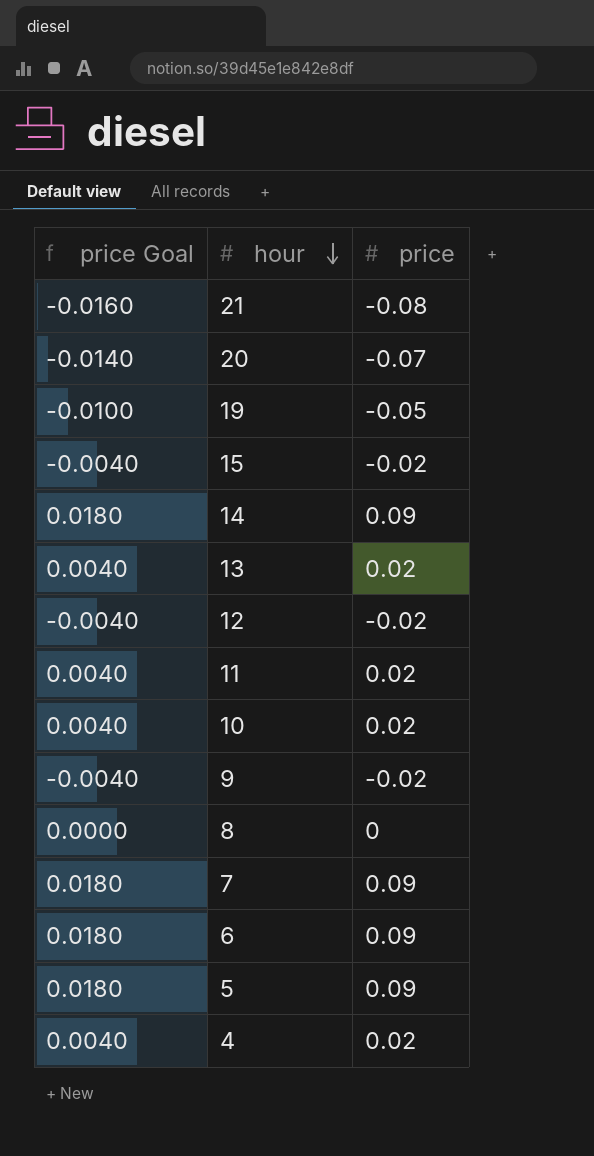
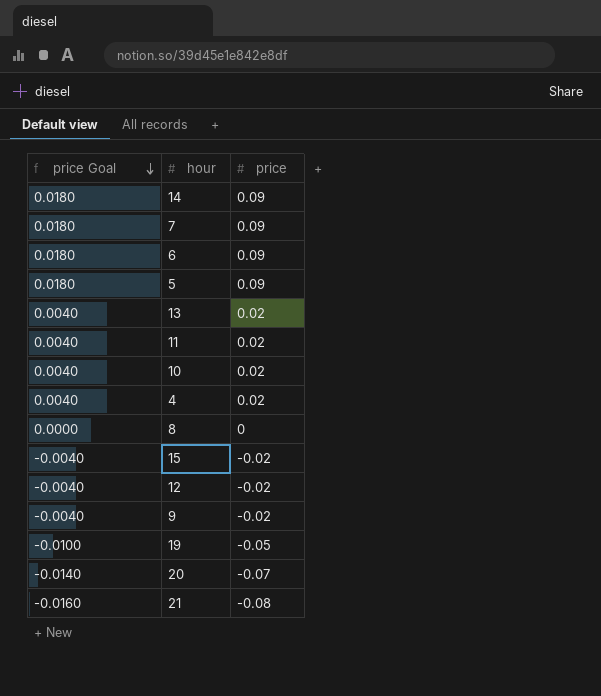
row order: hour descending -> price Goal descending

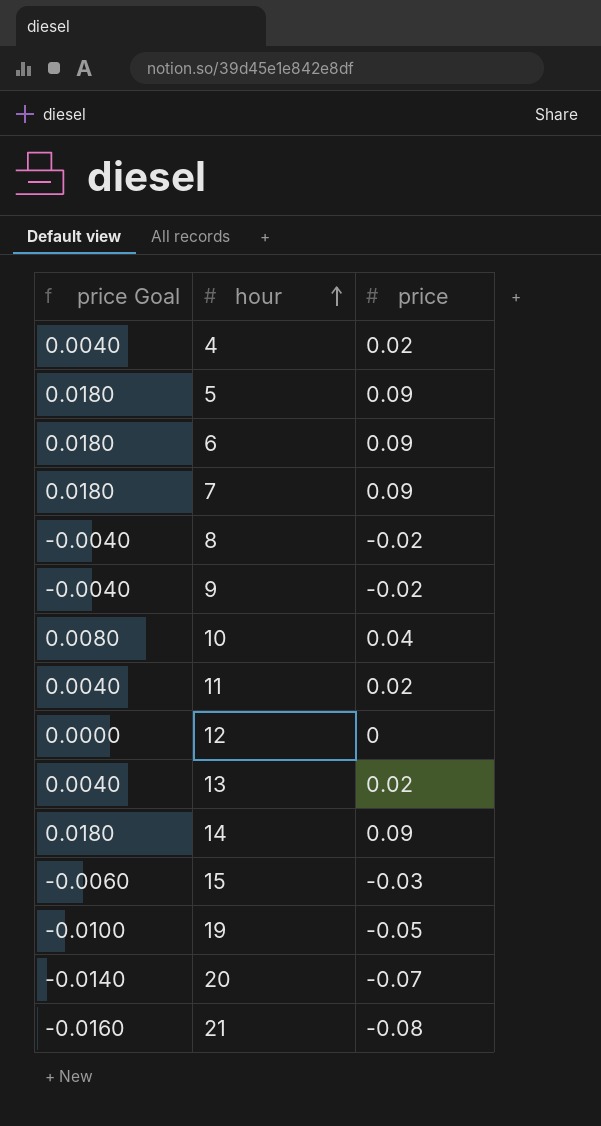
row order: price Goal descending -> hour ascending
8 | price Goal: 0.0000 -> -0.0040
8 | price: 0 -> -0.02
10 | price Goal: 0.0040 -> 0.0080
10 | price: 0.02 -> 0.04
12 | price Goal: -0.0040 -> 0.0000
12 | price: -0.02 -> 0
15 | price Goal: -0.0040 -> -0.0060
15 | price: -0.02 -> -0.03

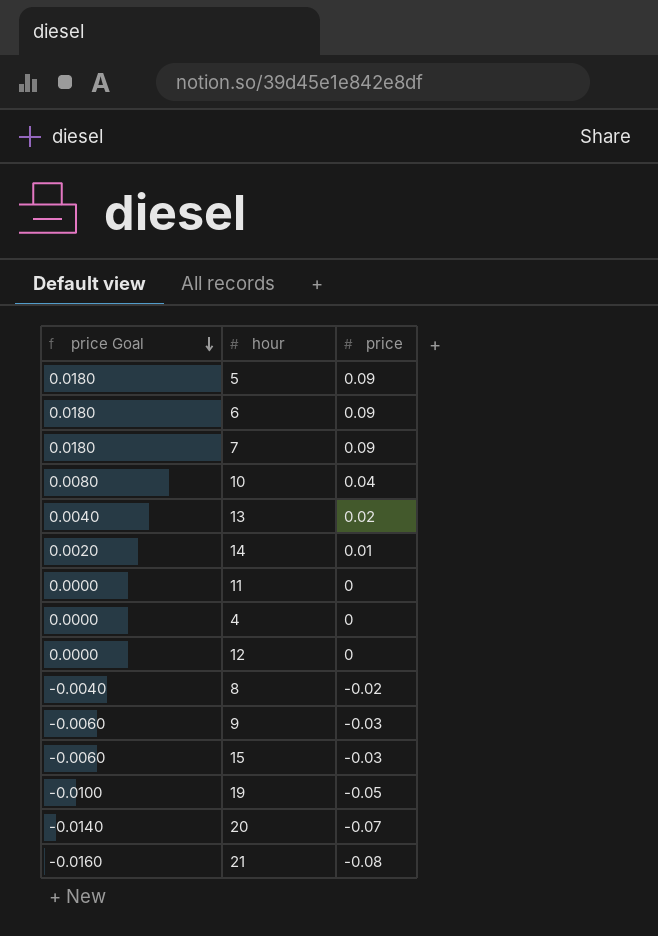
row order: hour ascending -> price Goal descending
14 | price Goal: 0.0180 -> 0.0020
14 | price: 0.09 -> 0.01
11 | price Goal: 0.0040 -> 0.0000
11 | price: 0.02 -> 0
4 | price Goal: 0.0040 -> 0.0000
4 | price: 0.02 -> 0
9 | price Goal: -0.0040 -> -0.0060
9 | price: -0.02 -> -0.03

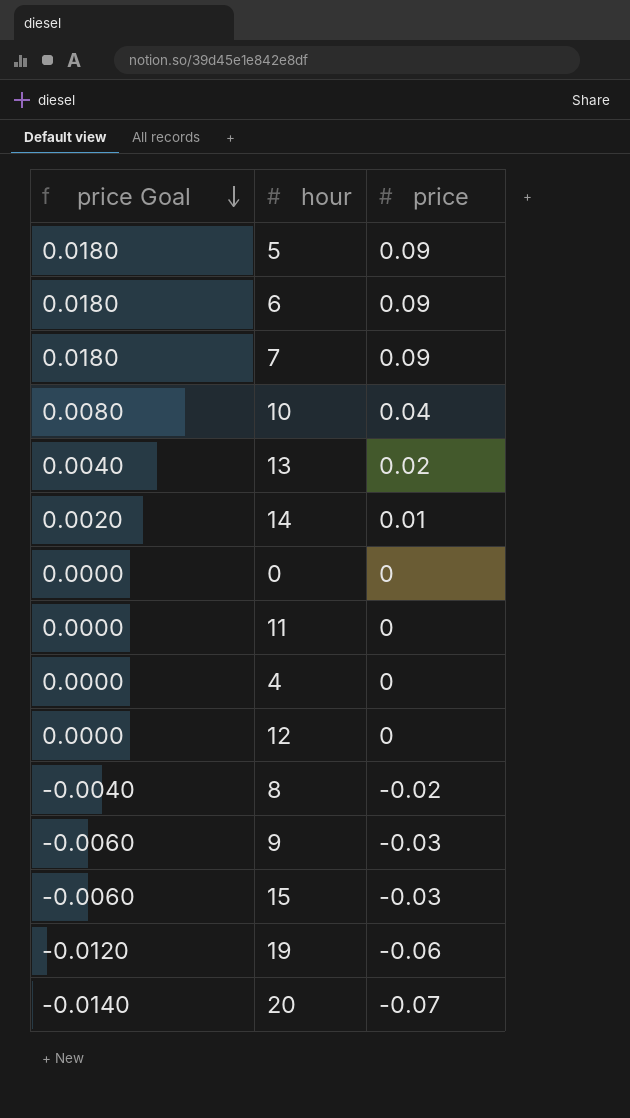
row 21: -0.0160 | -0.08 -> none
row 0: none -> 0.0000 | 0
19 | price Goal: -0.0100 -> -0.0120
19 | price: -0.05 -> -0.06

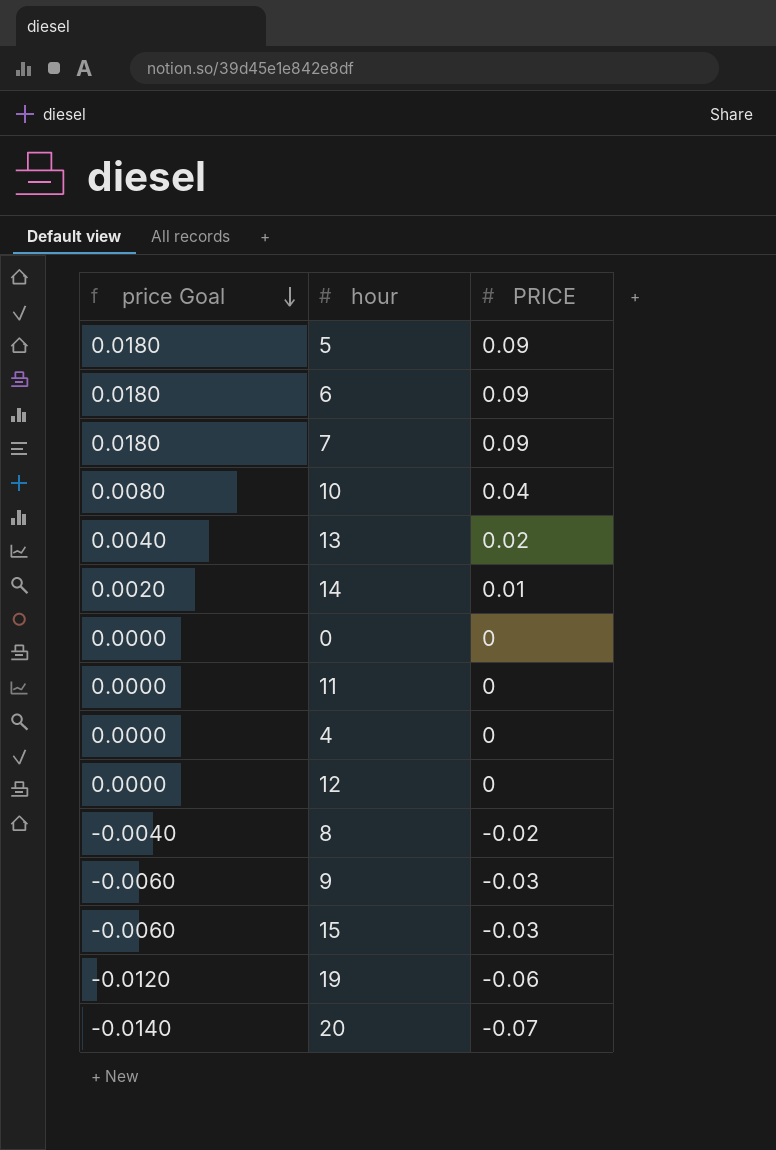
column name: price -> PRICE

